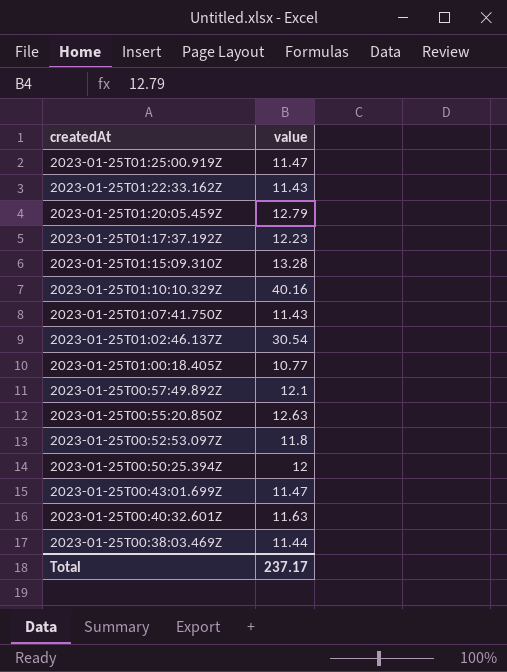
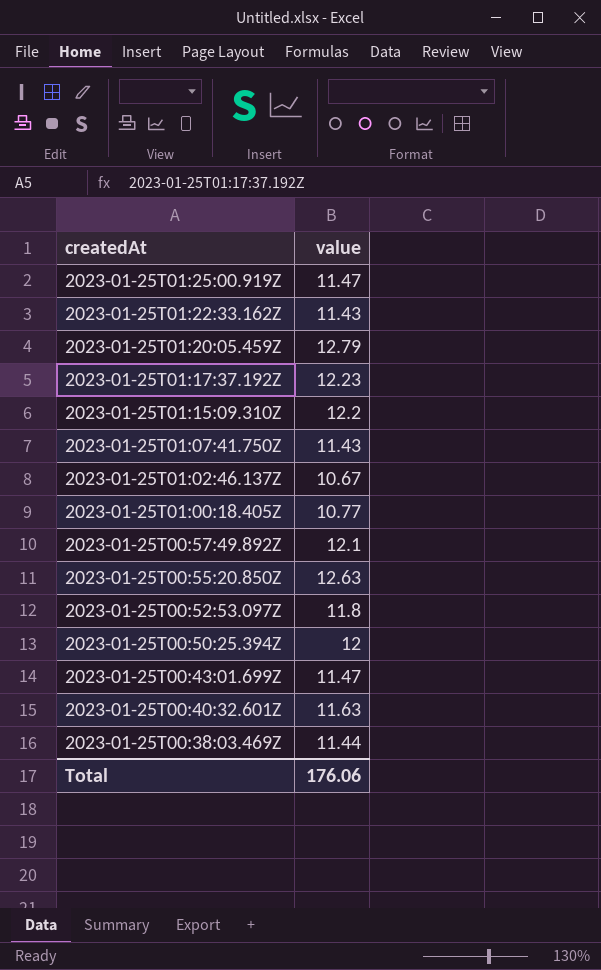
row 2023-01-25T01:10:10.329Z: 40.16 -> none
2023-01-25T01:15:09.310Z | value: 13.28 -> 12.2
2023-01-25T01:02:46.137Z | value: 30.54 -> 10.67
Total | value: 237.17 -> 176.06

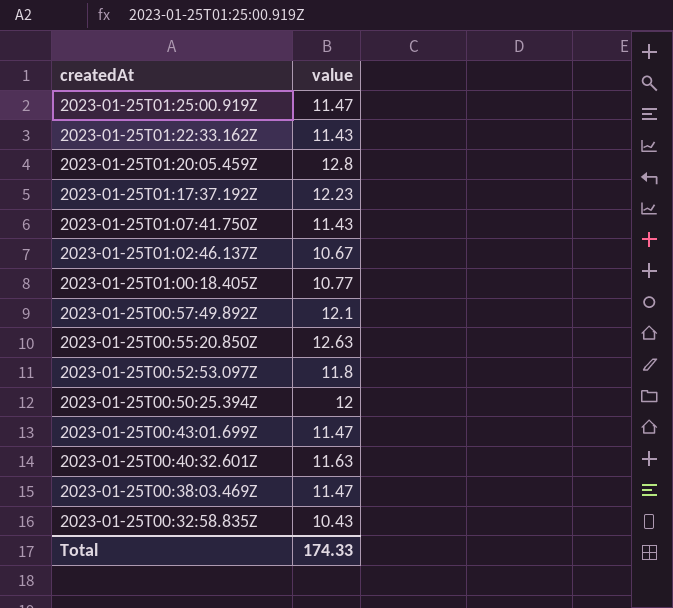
row 2023-01-25T01:15:09.310Z: 12.2 -> none
2023-01-25T01:20:05.459Z | value: 12.79 -> 12.8
2023-01-25T00:38:03.469Z | value: 11.44 -> 11.47
row 2023-01-25T00:32:58.835Z: none -> 10.43
Total | value: 176.06 -> 174.33

